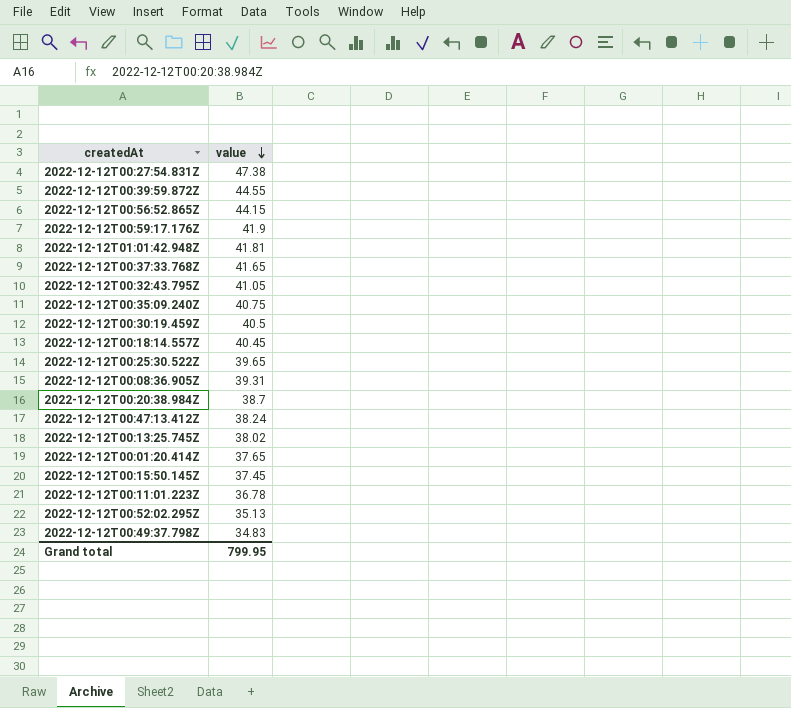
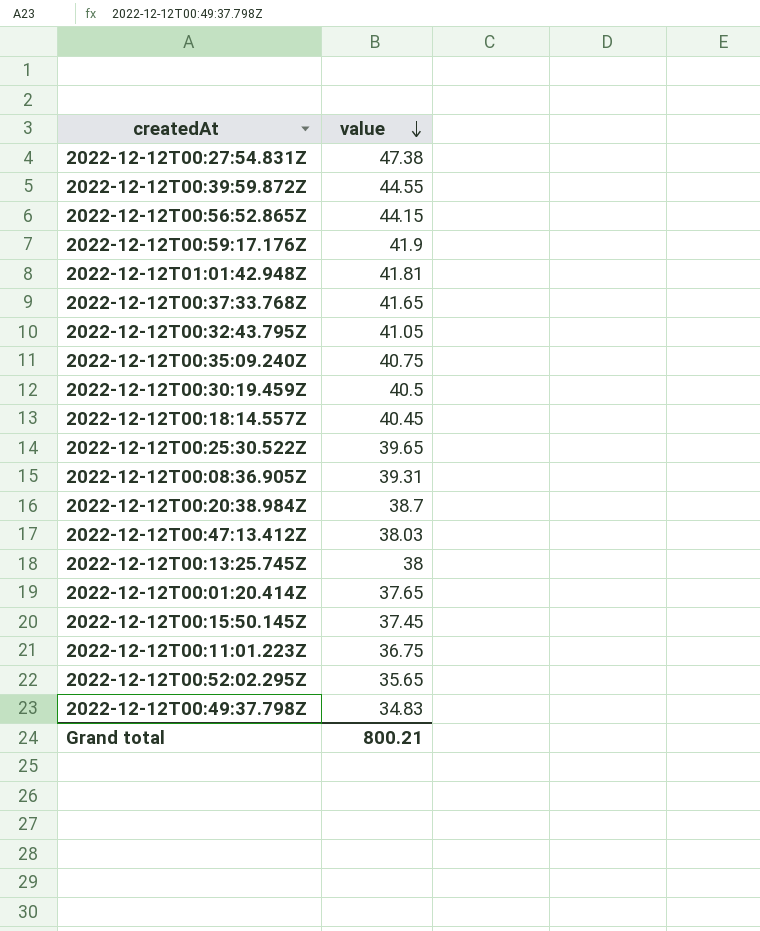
2022-12-12T00:47:13.412Z | value: 38.24 -> 38.03
2022-12-12T00:13:25.745Z | value: 38.02 -> 38
2022-12-12T00:11:01.223Z | value: 36.78 -> 36.75
2022-12-12T00:52:02.295Z | value: 35.13 -> 35.65
Grand total | value: 799.95 -> 800.21

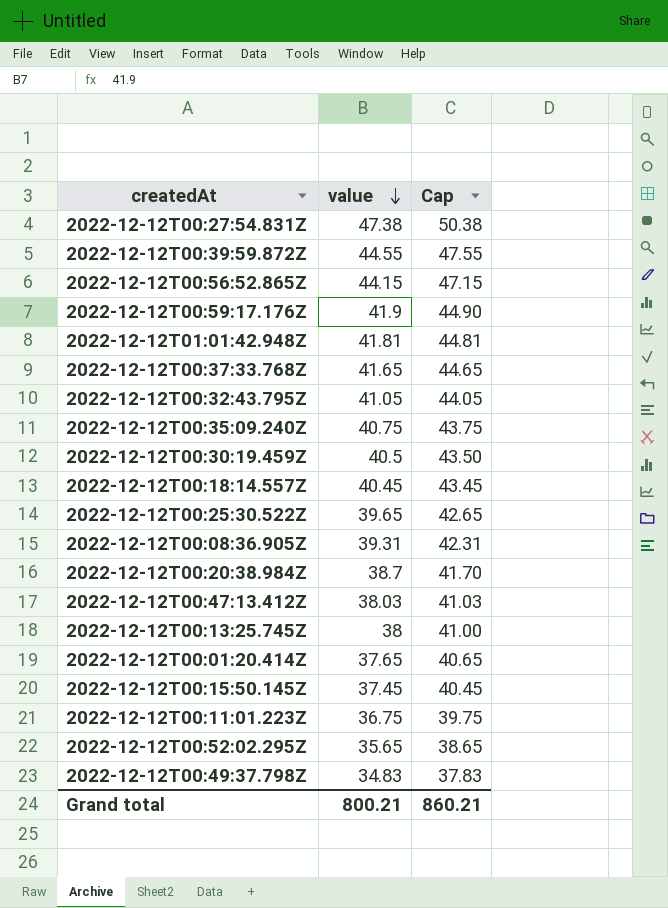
column Cap | formula: none -> [value] + 3

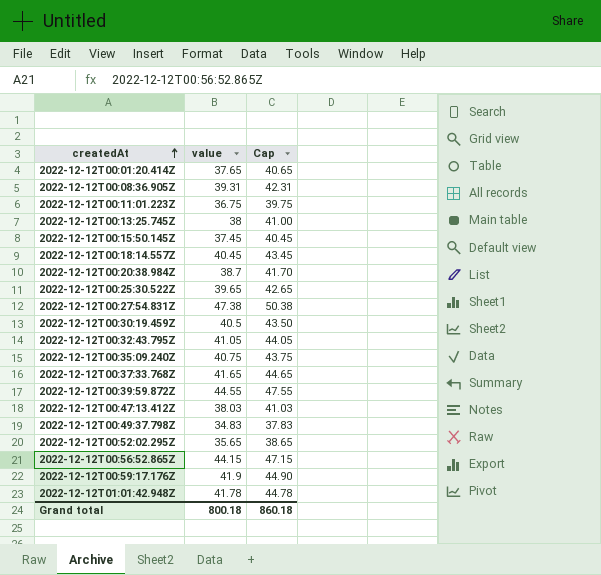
row order: value descending -> createdAt ascending
2022-12-12T01:01:42.948Z | value: 41.81 -> 41.78
2022-12-12T01:01:42.948Z | Cap: 44.81 -> 44.78
Grand total | value: 800.21 -> 800.18
Grand total | Cap: 860.21 -> 860.18

